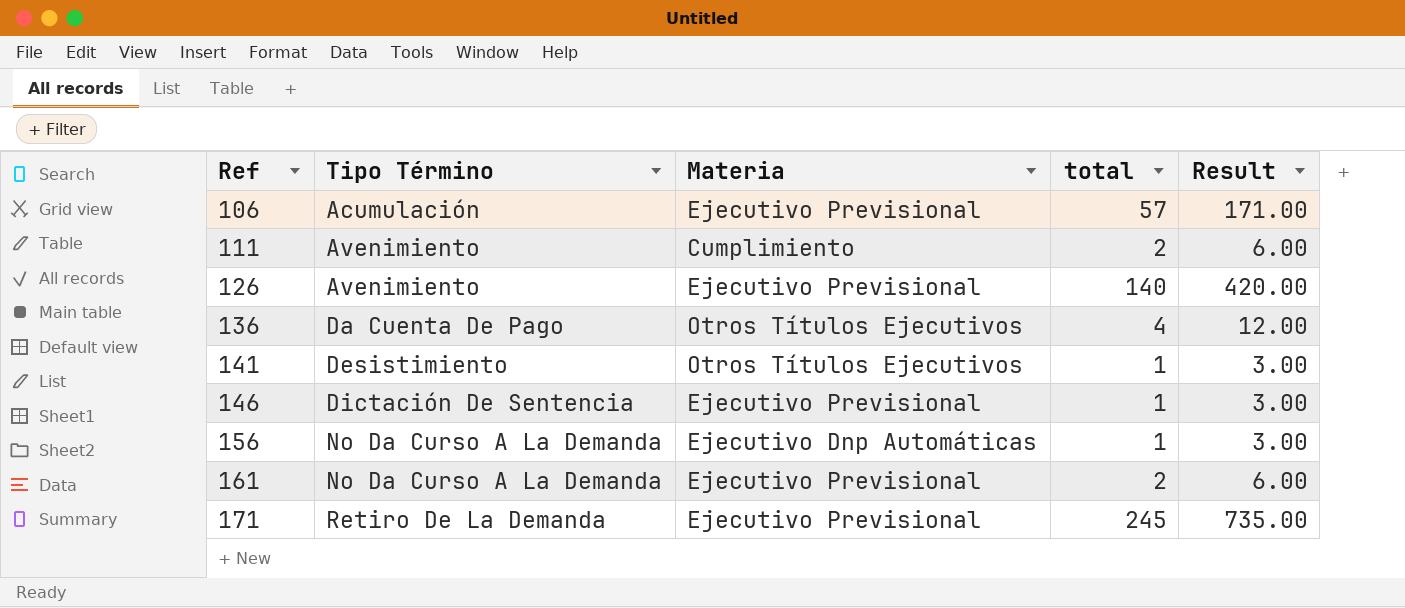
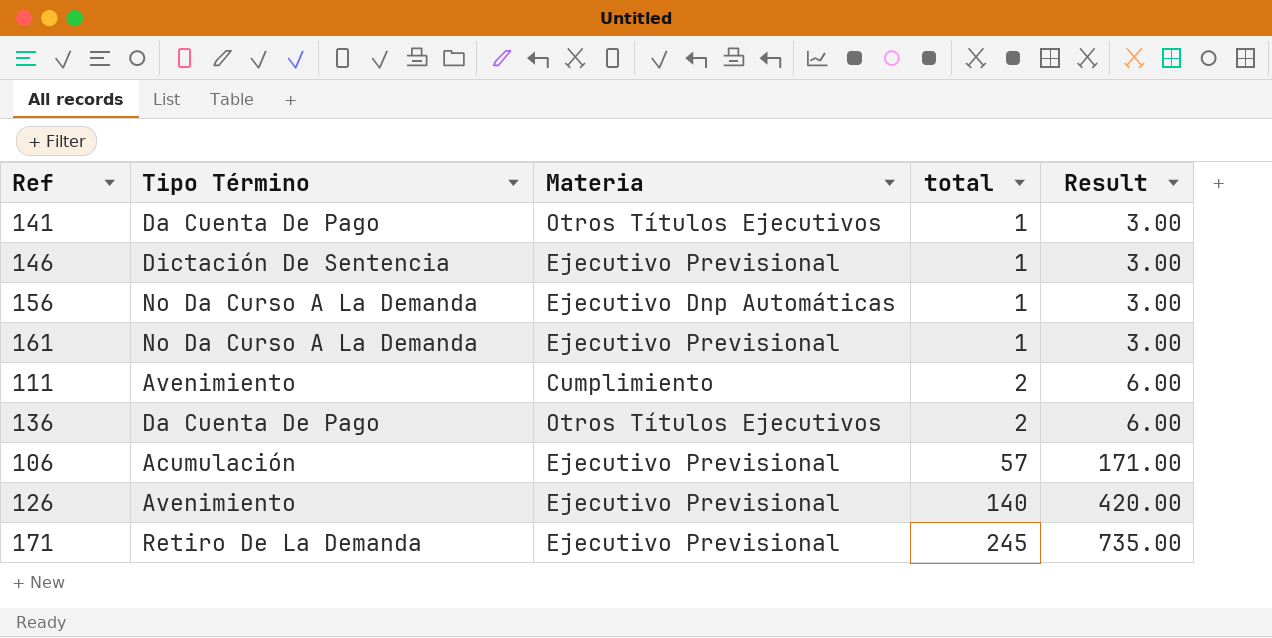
row order: Ref ascending -> total ascending
141 | Tipo Término: Desistimiento -> Da Cuenta De Pago
161 | total: 2 -> 1
161 | Result: 6.00 -> 3.00
136 | total: 4 -> 2
136 | Result: 12.00 -> 6.00

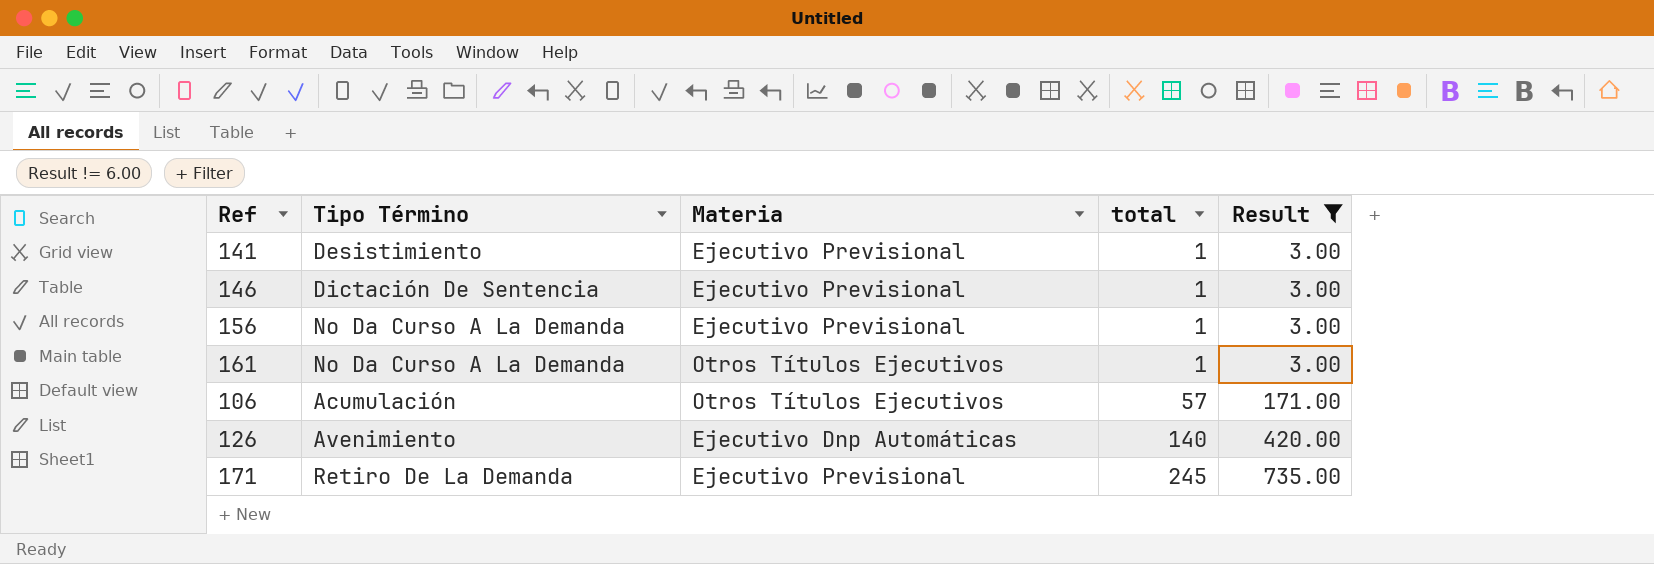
filter: none -> Result != 6.00
141 | Tipo Término: Da Cuenta De Pago -> Desistimiento
141 | Materia: Otros Títulos Ejecutivos -> Ejecutivo Previsional
156 | Materia: Ejecutivo Dnp Automáticas -> Ejecutivo Previsional
161 | Materia: Ejecutivo Previsional -> Otros Títulos Ejecutivos
106 | Materia: Ejecutivo Previsional -> Otros Títulos Ejecutivos
126 | Materia: Ejecutivo Previsional -> Ejecutivo Dnp Automáticas

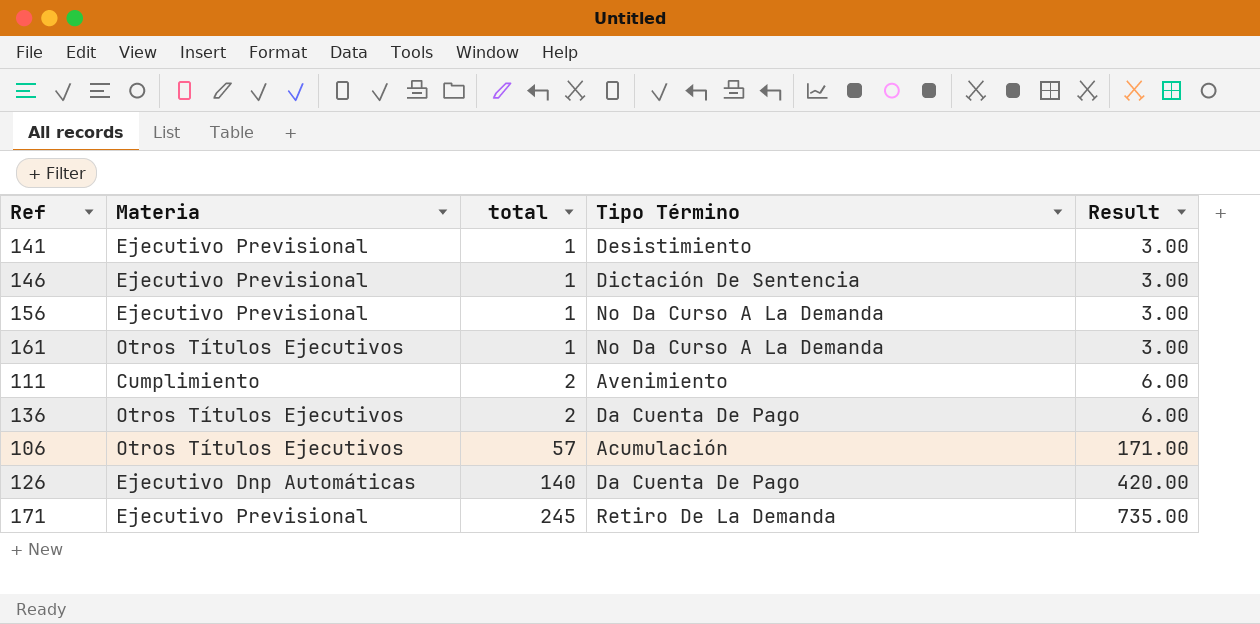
filter: Result != 6.00 -> none
column Tipo Término | position: 2 -> 4
126 | Tipo Término: Avenimiento -> Da Cuenta De Pago

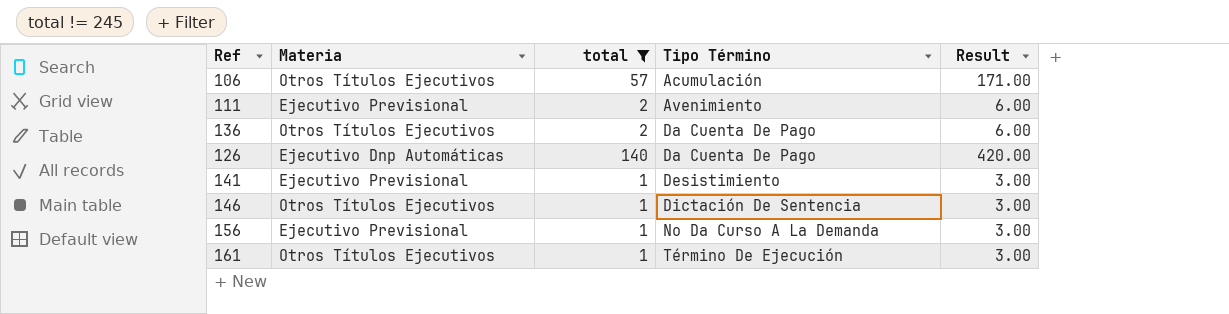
filter: none -> total != 245
row order: total ascending -> Tipo Término ascending
111 | Materia: Cumplimiento -> Ejecutivo Previsional
146 | Materia: Ejecutivo Previsional -> Otros Títulos Ejecutivos
161 | Tipo Término: No Da Curso A La Demanda -> Término De Ejecución

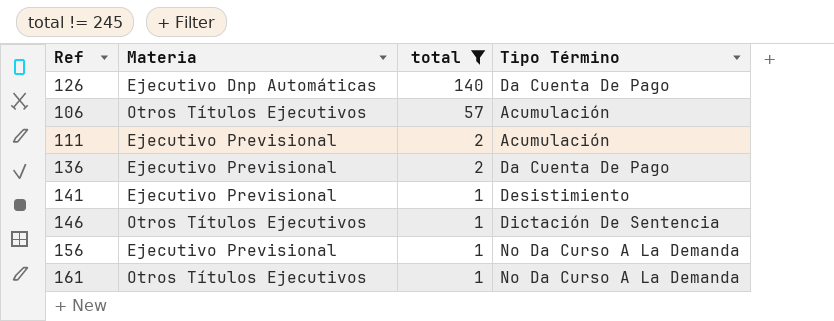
row order: Tipo Término ascending -> total descending
column Result | formula: [total] * 3 -> none
111 | Tipo Término: Avenimiento -> Acumulación
136 | Materia: Otros Títulos Ejecutivos -> Ejecutivo Previsional
161 | Tipo Término: Término De Ejecución -> No Da Curso A La Demanda

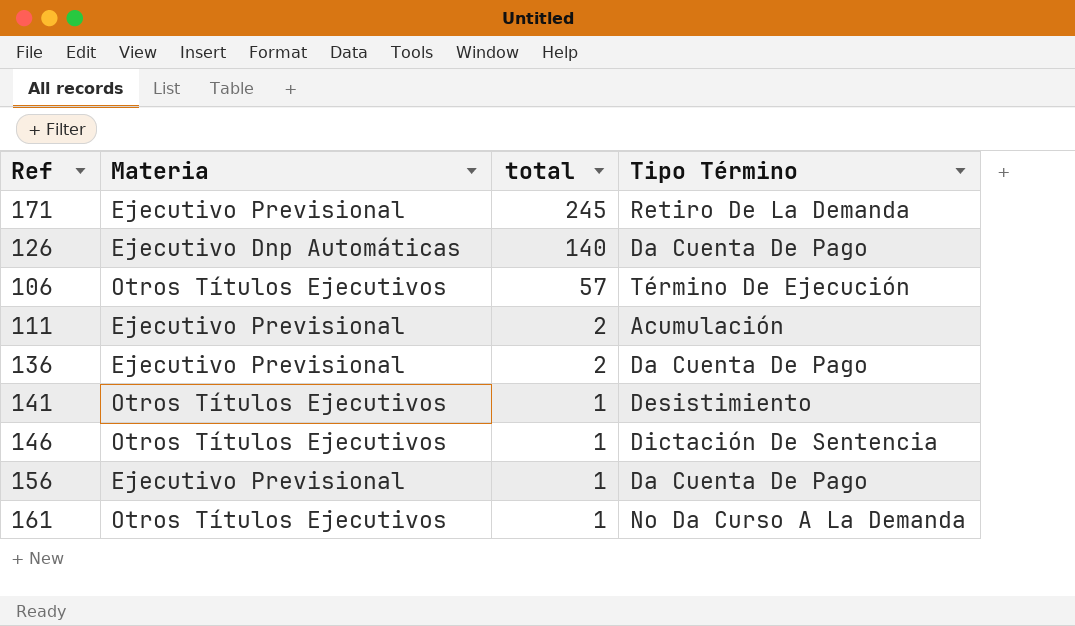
filter: total != 245 -> none
106 | Tipo Término: Acumulación -> Término De Ejecución
141 | Materia: Ejecutivo Previsional -> Otros Títulos Ejecutivos
156 | Tipo Término: No Da Curso A La Demanda -> Da Cuenta De Pago

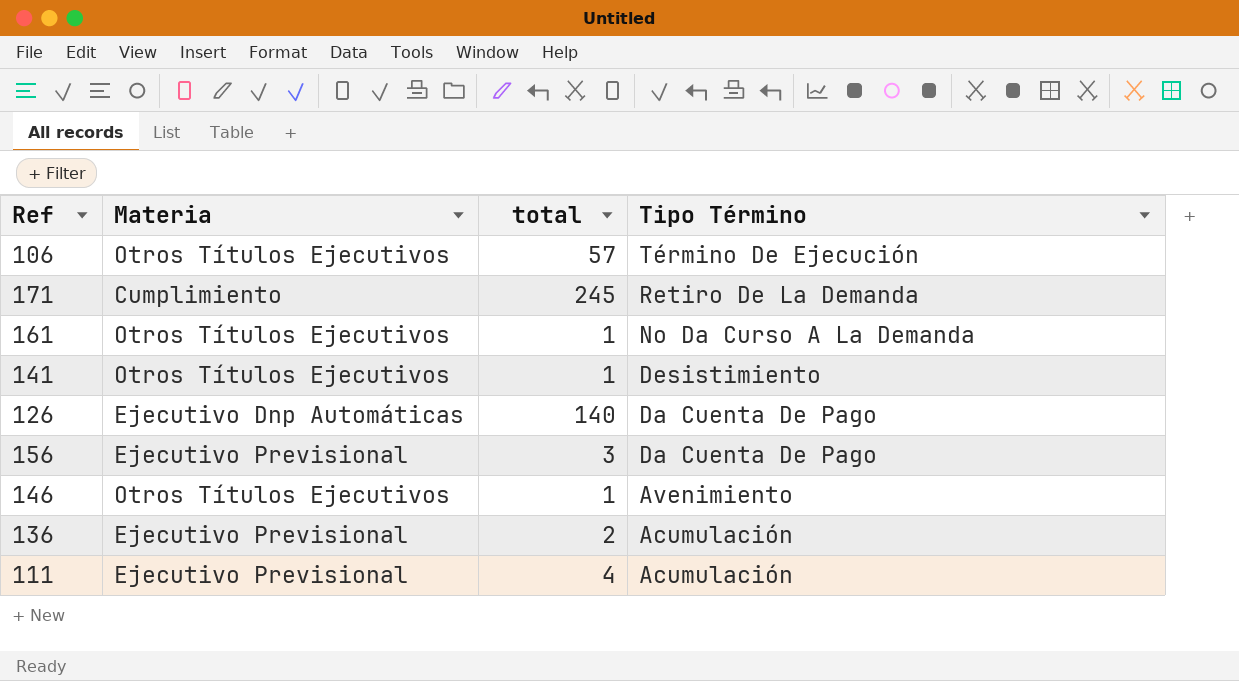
row order: total descending -> Tipo Término descending
171 | Materia: Ejecutivo Previsional -> Cumplimiento
156 | total: 1 -> 3
146 | Tipo Término: Dictación De Sentencia -> Avenimiento
136 | Tipo Término: Da Cuenta De Pago -> Acumulación
111 | total: 2 -> 4

